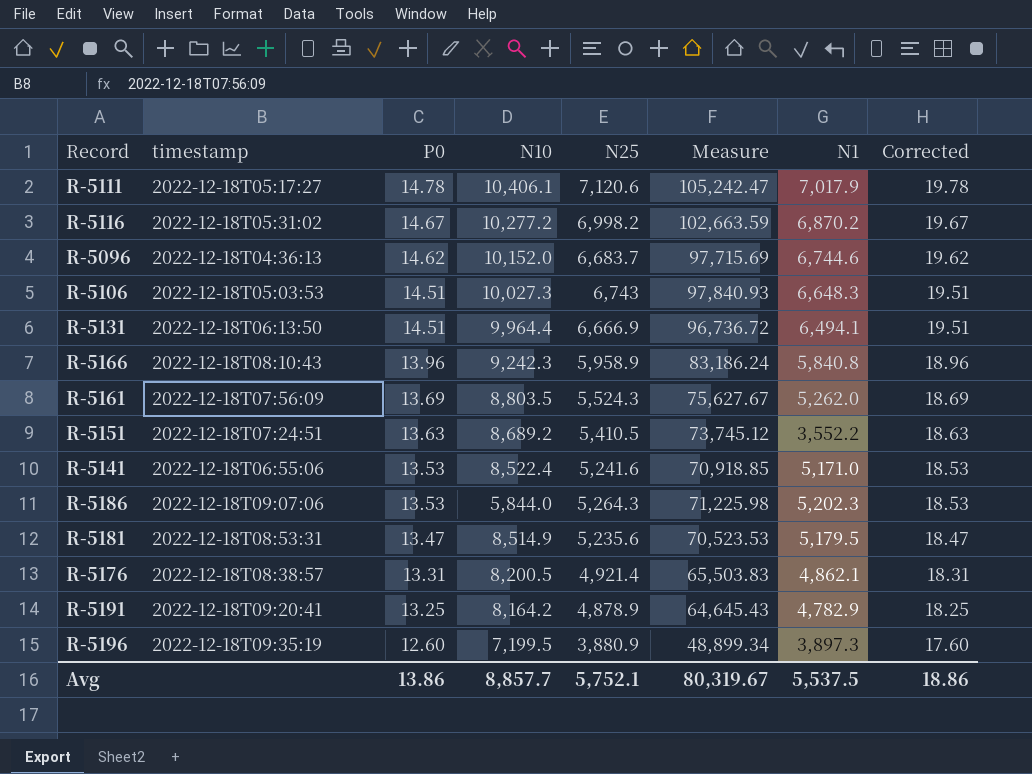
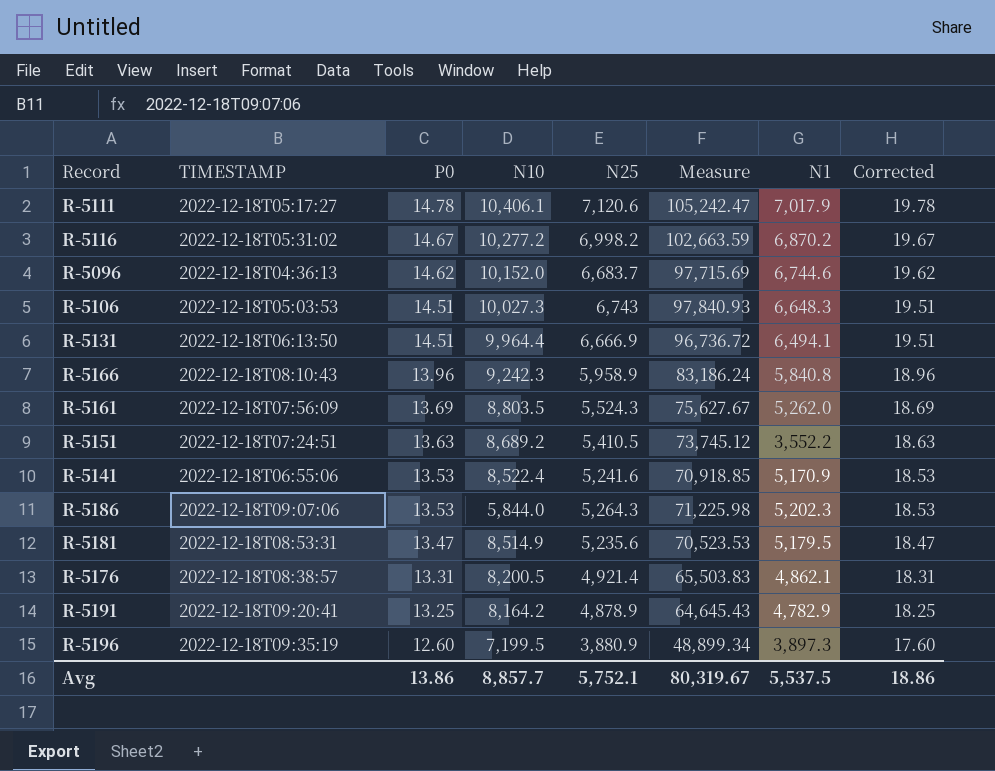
column name: timestamp -> TIMESTAMP
R-5141 | N1: 5,171.0 -> 5,170.9

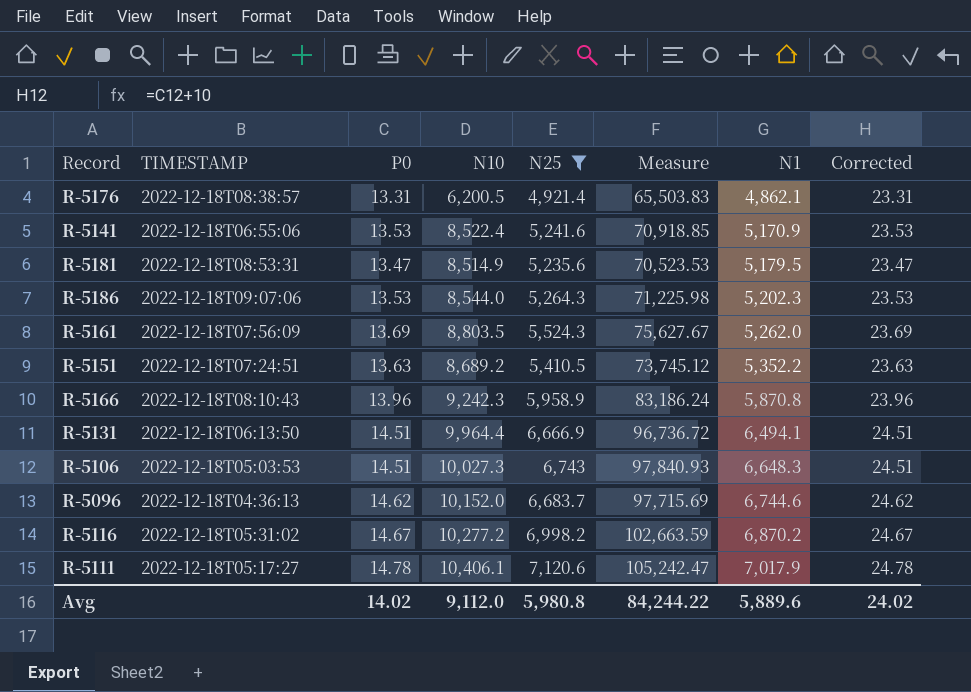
filter: none -> N25 >= 4,921.4
row order: P0 descending -> N1 ascending
column Corrected | formula: [P0] + 5 -> [P0] + 10
R-5176 | N10: 8,200.5 -> 6,200.5
R-5186 | N10: 5,844.0 -> 8,544.0
R-5151 | N1: 3,552.2 -> 5,352.2
R-5166 | N1: 5,840.8 -> 5,870.8
Avg | P0: 13.86 -> 14.02
Avg | N10: 8,857.7 -> 9,112.0
Avg | N25: 5,752.1 -> 5,980.8
Avg | Measure: 80,319.67 -> 84,244.22
Avg | N1: 5,537.5 -> 5,889.6
Avg | Corrected: 18.86 -> 24.02

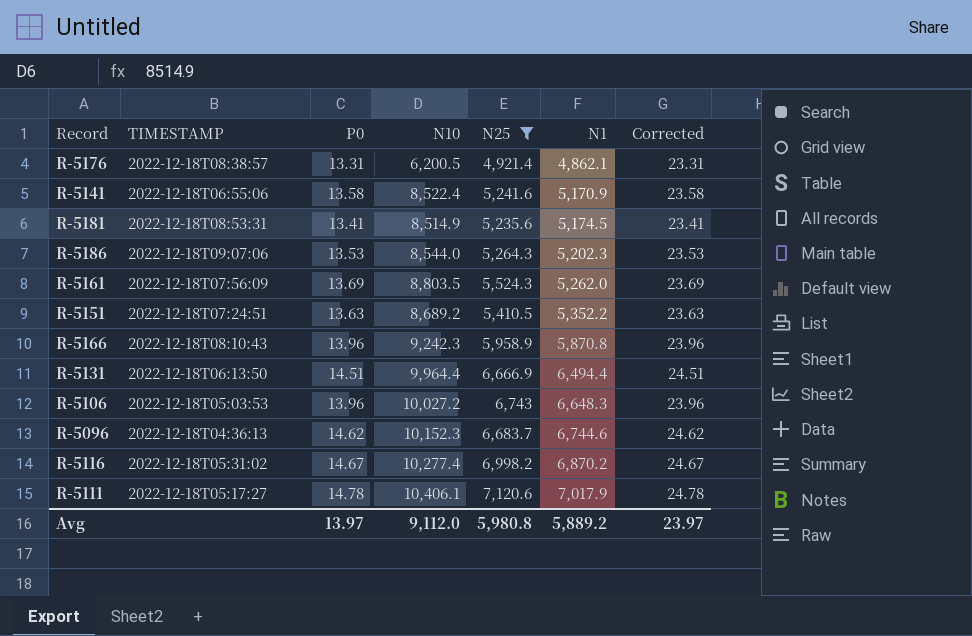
column Measure | formula: [P0] * [N25] -> none
R-5141 | P0: 13.53 -> 13.58
R-5141 | Corrected: 23.53 -> 23.58
R-5181 | P0: 13.47 -> 13.41
R-5181 | N1: 5,179.5 -> 5,174.5
R-5181 | Corrected: 23.47 -> 23.41
R-5131 | N1: 6,494.1 -> 6,494.4
R-5106 | P0: 14.51 -> 13.96
R-5106 | N10: 10,027.3 -> 10,027.2
R-5106 | Corrected: 24.51 -> 23.96
R-5096 | N10: 10,152.0 -> 10,152.3
R-5116 | N10: 10,277.2 -> 10,277.4
Avg | P0: 14.02 -> 13.97
Avg | N1: 5,889.6 -> 5,889.2
Avg | Corrected: 24.02 -> 23.97

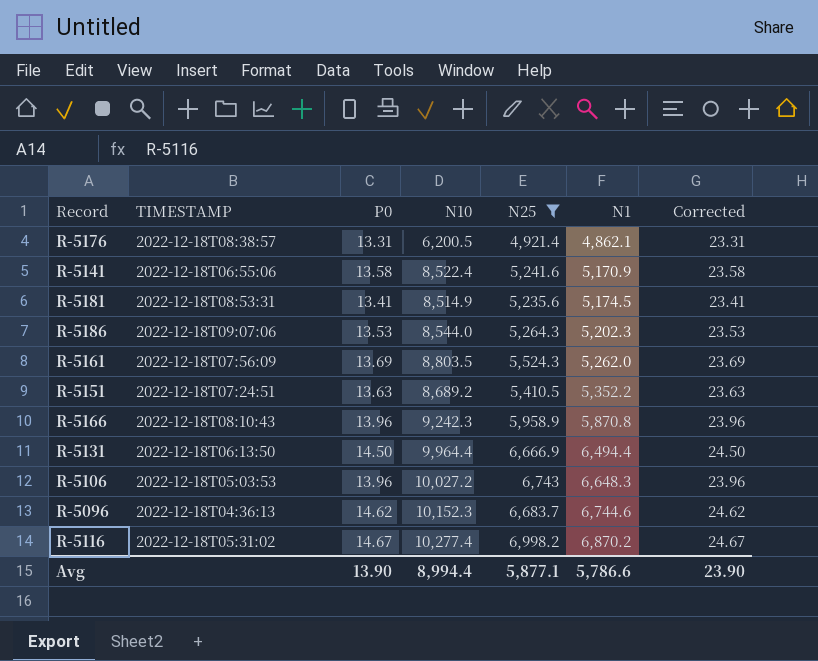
row R-5111: 2022-12-18T05:17:27 | 14.78 | 10,406.1 | 7,120.6 | 7,017.9 | 24.78 -> none
R-5131 | P0: 14.51 -> 14.50
R-5131 | Corrected: 24.51 -> 24.50
Avg | P0: 13.97 -> 13.90
Avg | N10: 9,112.0 -> 8,994.4
Avg | N25: 5,980.8 -> 5,877.1
Avg | N1: 5,889.2 -> 5,786.6
Avg | Corrected: 23.97 -> 23.90

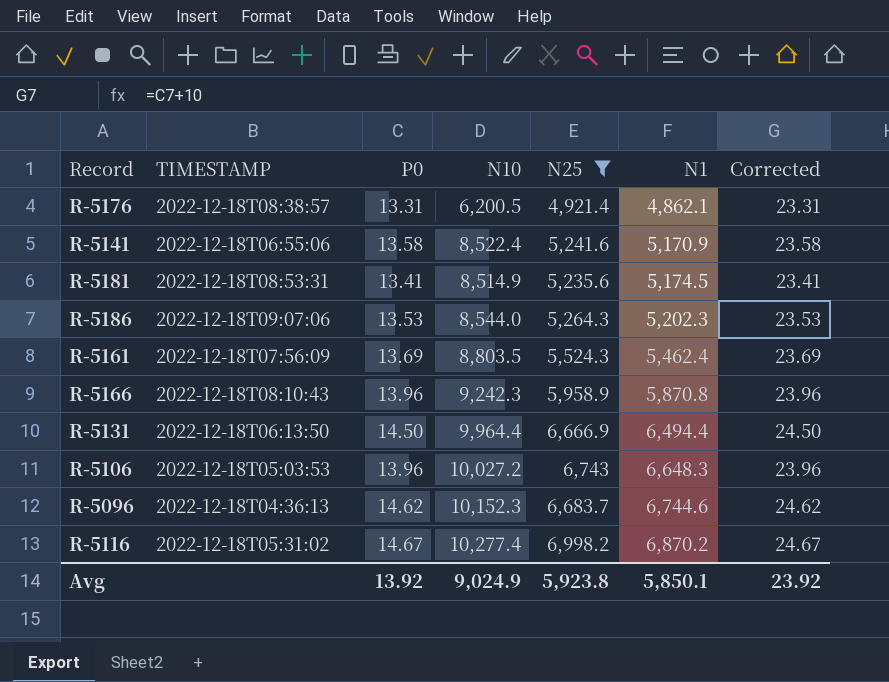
row R-5151: 2022-12-18T07:24:51 | 13.63 | 8,689.2 | 5,410.5 | 5,352.2 | 23.63 -> none
R-5161 | N1: 5,262.0 -> 5,462.4
Avg | P0: 13.90 -> 13.92
Avg | N10: 8,994.4 -> 9,024.9
Avg | N25: 5,877.1 -> 5,923.8
Avg | N1: 5,786.6 -> 5,850.1
Avg | Corrected: 23.90 -> 23.92

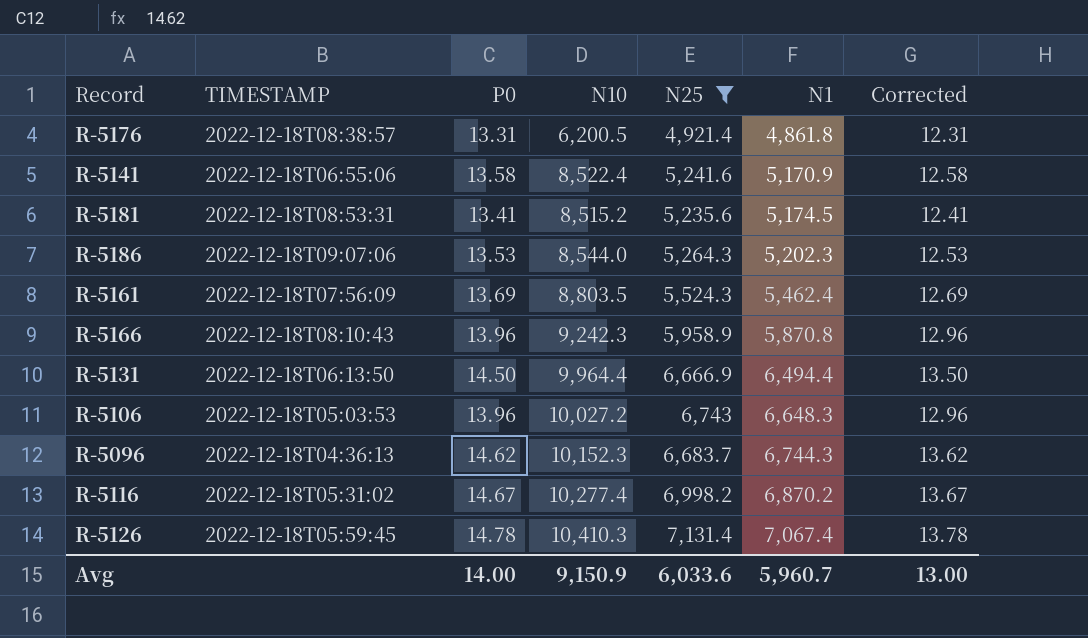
column Corrected | formula: [P0] + 10 -> [P0] - 1
R-5176 | N1: 4,862.1 -> 4,861.8
R-5181 | N10: 8,514.9 -> 8,515.2
R-5096 | N1: 6,744.6 -> 6,744.3
row R-5126: none -> 2022-12-18T05:59:45 | 14.78 | 10,410.3 | 7,131.4 | 7,067.4 | 13.78
Avg | P0: 13.92 -> 14.00
Avg | N10: 9,024.9 -> 9,150.9
Avg | N25: 5,923.8 -> 6,033.6
Avg | N1: 5,850.1 -> 5,960.7
Avg | Corrected: 23.92 -> 13.00

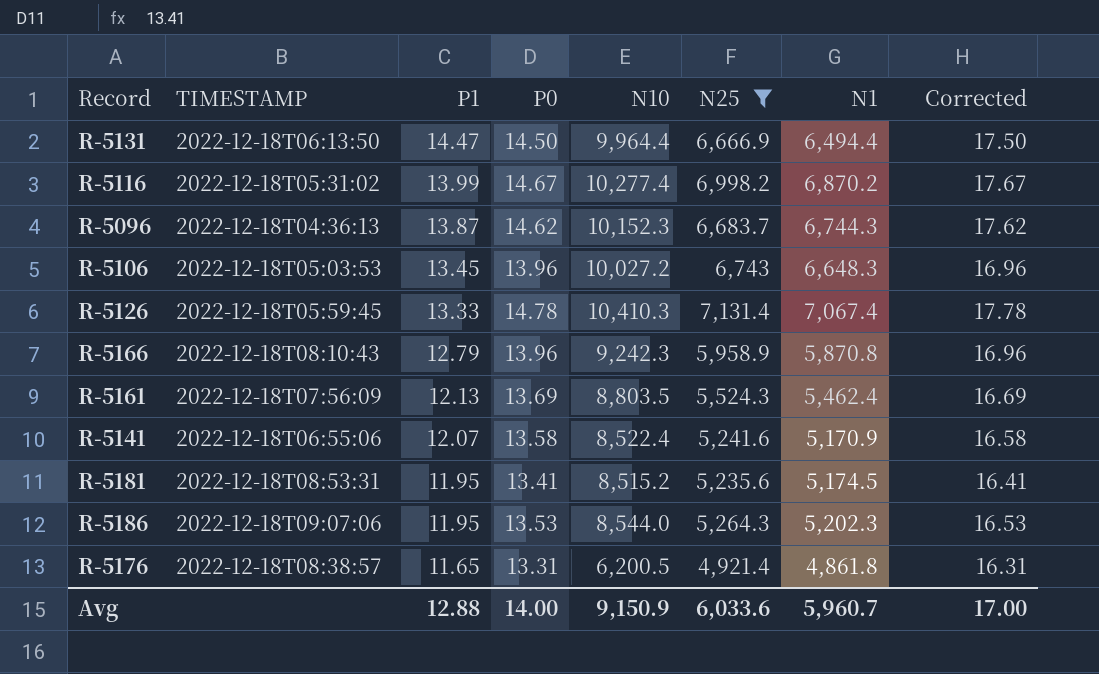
row order: N1 ascending -> P1 descending
column P1 | position: none -> 3
column Corrected | formula: [P0] - 1 -> [P0] + 3
Avg | Corrected: 13.00 -> 17.00

